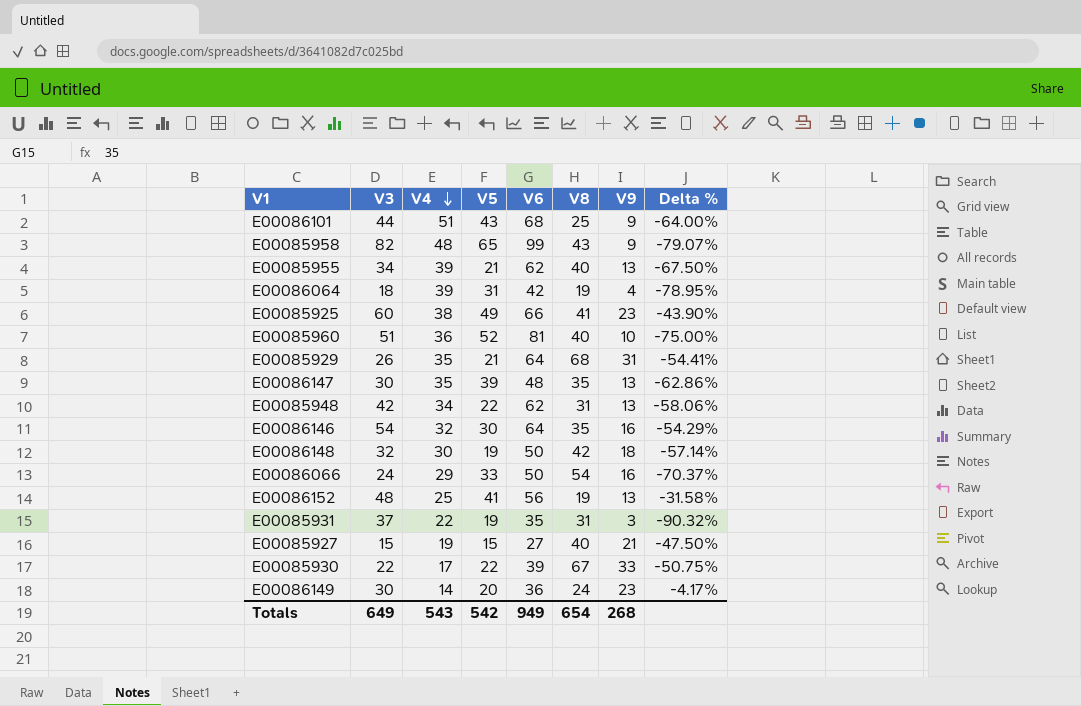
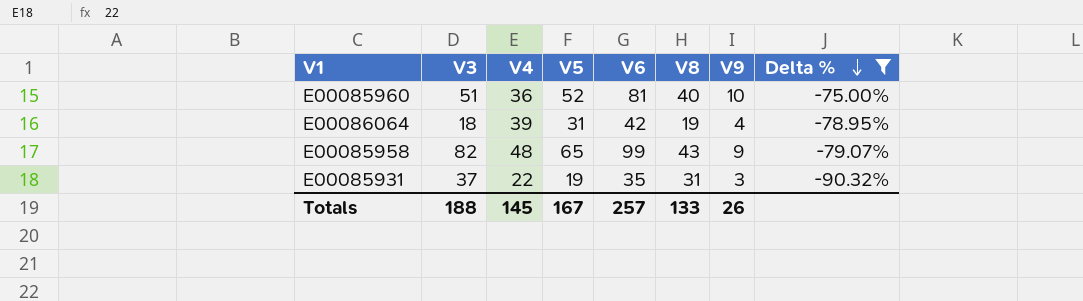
filter: none -> Delta % <= -75.00%
row order: V4 descending -> Delta % descending
Totals | V3: 649 -> 188
Totals | V4: 543 -> 145
Totals | V5: 542 -> 167
Totals | V6: 949 -> 257
Totals | V8: 654 -> 133
Totals | V9: 268 -> 26

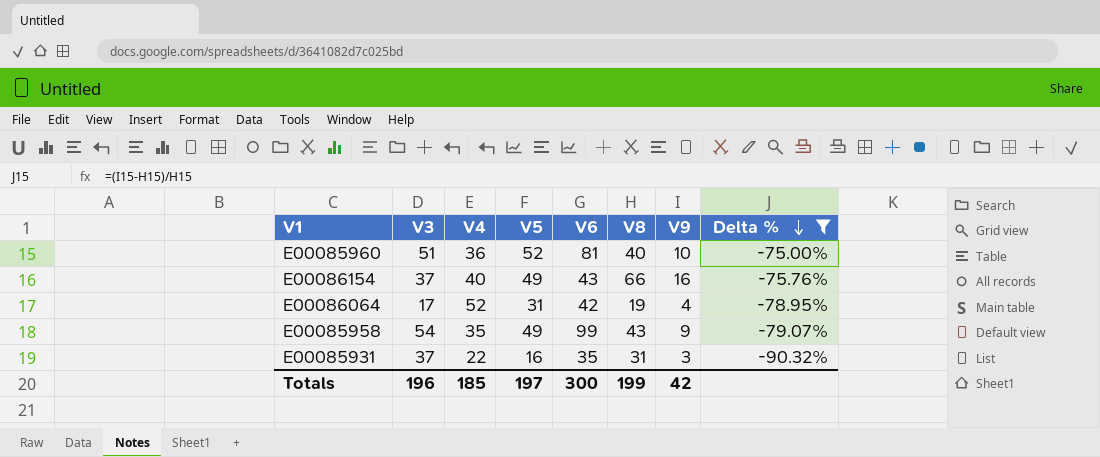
row E00086154: none -> 37 | 40 | 49 | 43 | 66 | 16 | -75.76%
E00086064 | V3: 18 -> 17
E00086064 | V4: 39 -> 52
E00085958 | V3: 82 -> 54
E00085958 | V4: 48 -> 35
E00085958 | V5: 65 -> 49
E00085931 | V5: 19 -> 16
Totals | V3: 188 -> 196
Totals | V4: 145 -> 185
Totals | V5: 167 -> 197
Totals | V6: 257 -> 300
Totals | V8: 133 -> 199
Totals | V9: 26 -> 42

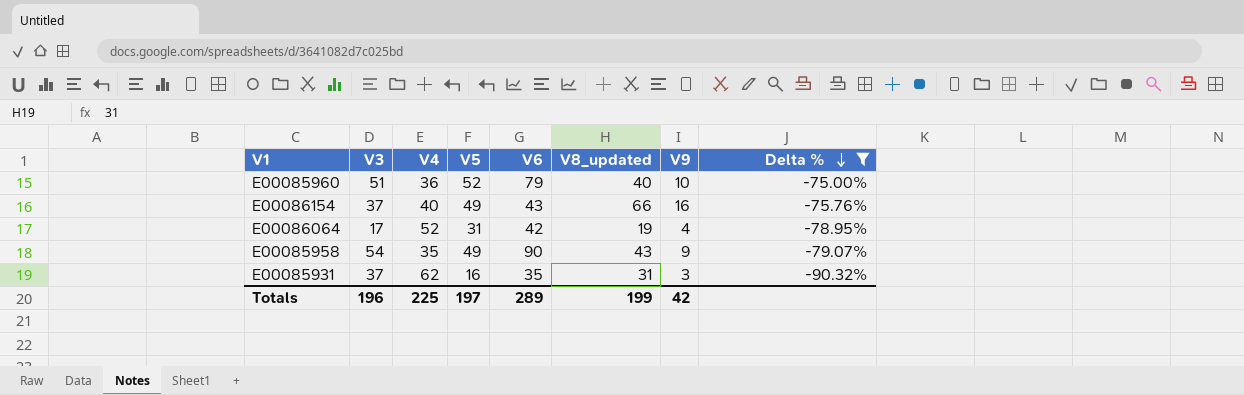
column name: V8 -> V8_updated
E00085960 | V6: 81 -> 79
E00085958 | V6: 99 -> 90
E00085931 | V4: 22 -> 62
Totals | V4: 185 -> 225
Totals | V6: 300 -> 289

